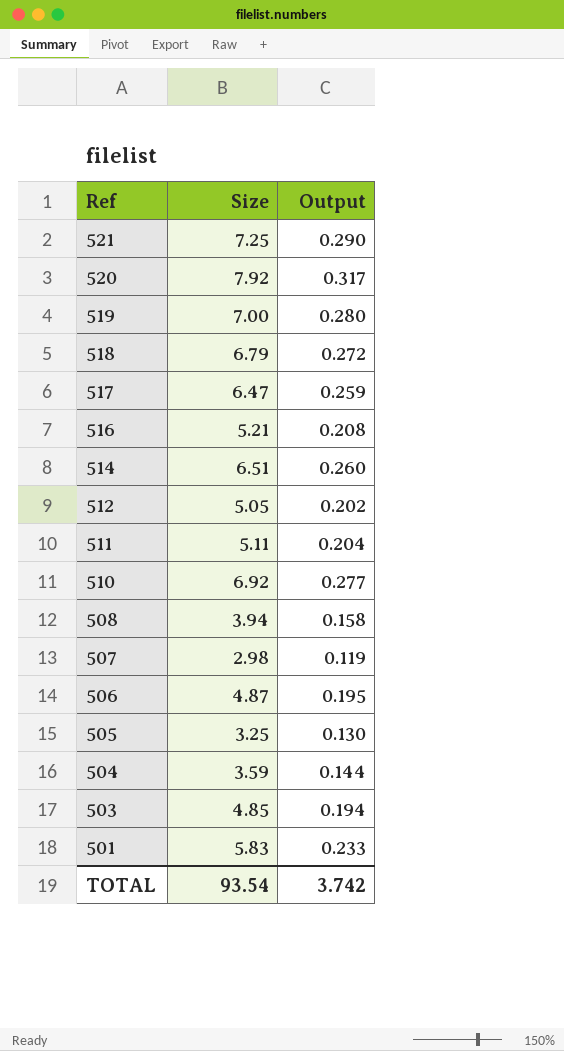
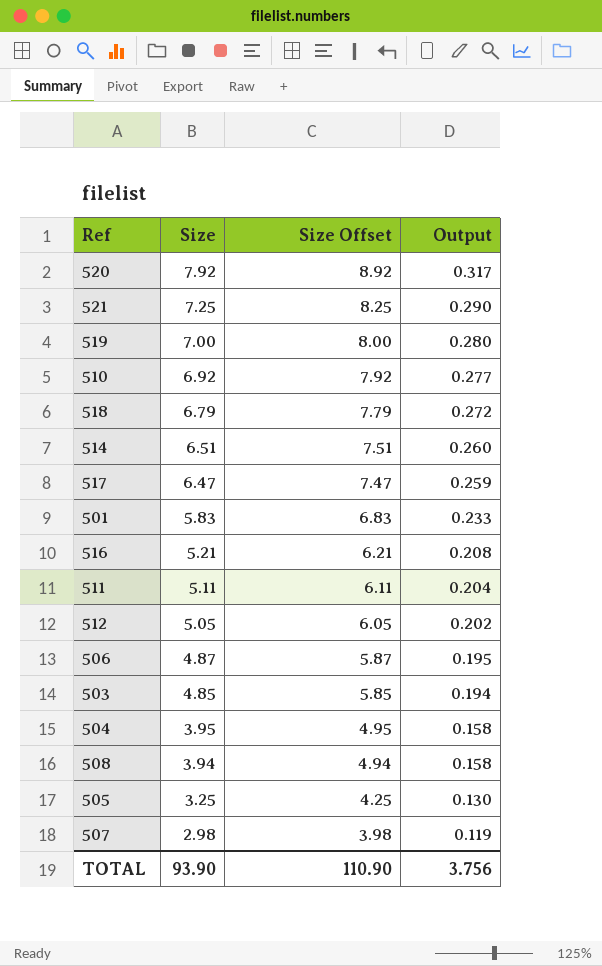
row order: Ref descending -> Size descending
column Size Offset | formula: none -> [Size] + 1
504 | Size: 3.59 -> 3.95
504 | Output: 0.144 -> 0.158
TOTAL | Size: 93.54 -> 93.90
TOTAL | Output: 3.742 -> 3.756

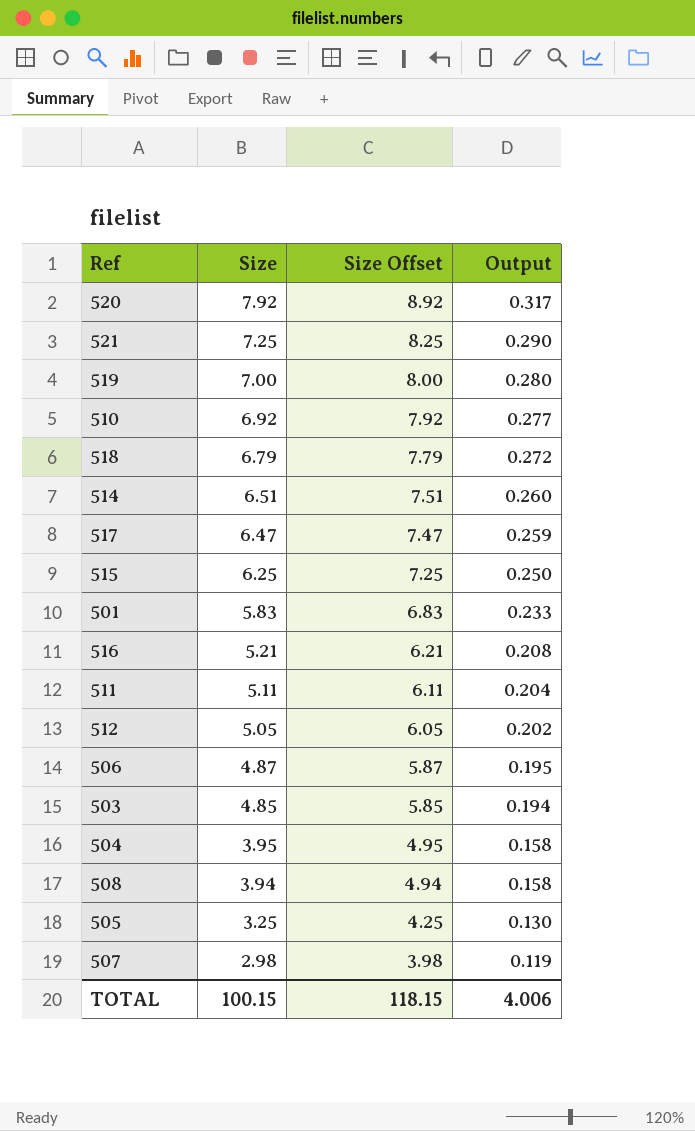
row 515: none -> 6.25 | 7.25 | 0.250
TOTAL | Size: 93.90 -> 100.15
TOTAL | Size Offset: 110.90 -> 118.15
TOTAL | Output: 3.756 -> 4.006

